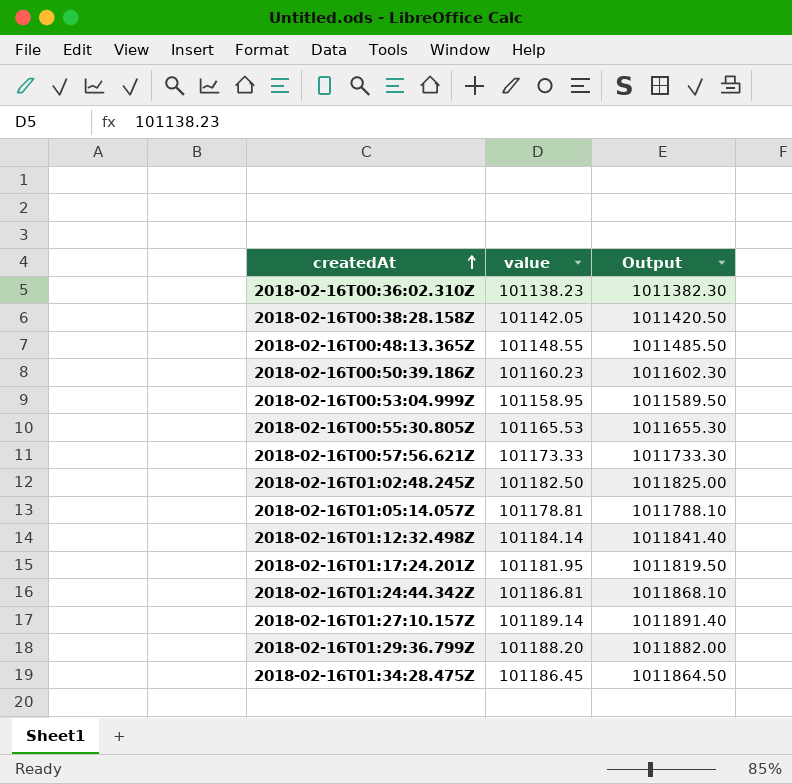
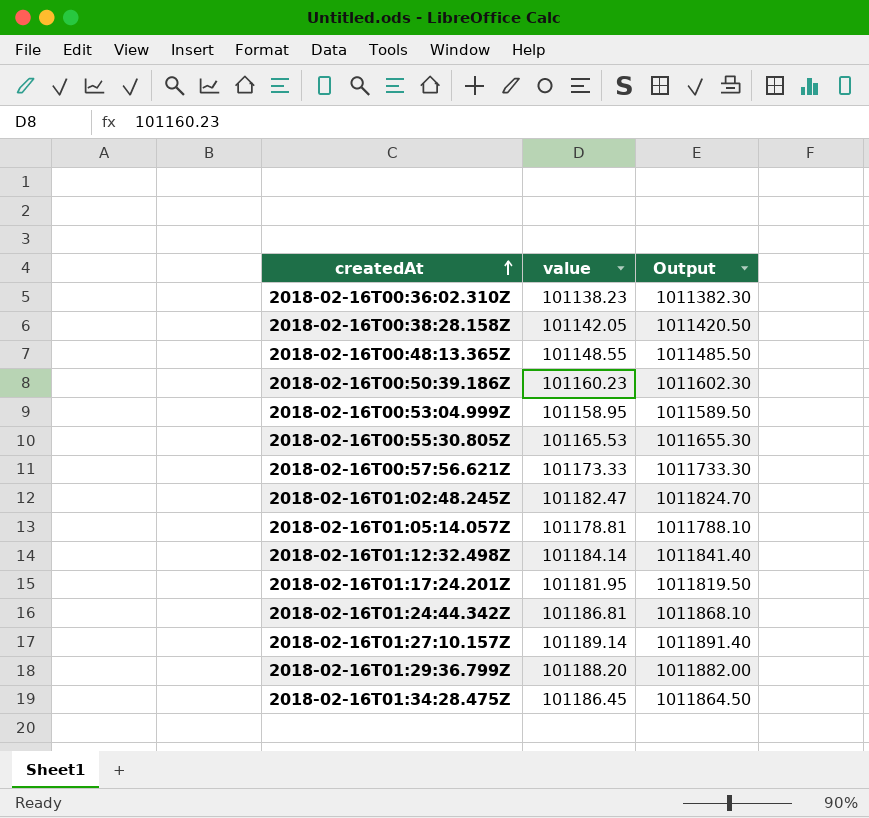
2018-02-16T01:02:48.245Z | value: 101182.50 -> 101182.47
2018-02-16T01:02:48.245Z | Output: 1011825.00 -> 1011824.70

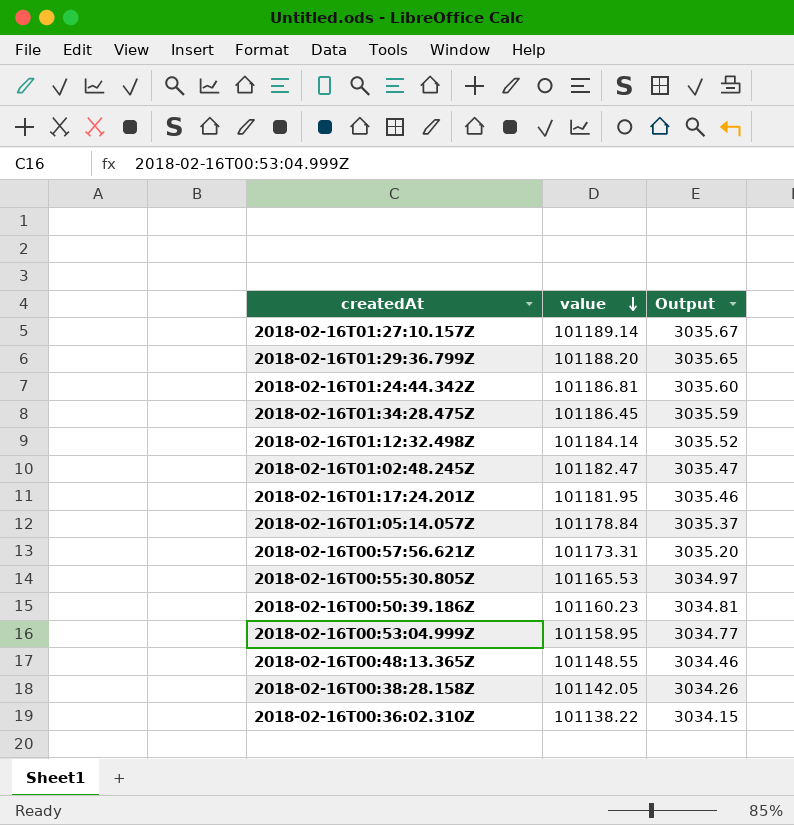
row order: createdAt ascending -> value descending
column Output | formula: [value] * 10 -> [value] * 0.03
2018-02-16T01:05:14.057Z | value: 101178.81 -> 101178.84
2018-02-16T00:57:56.621Z | value: 101173.33 -> 101173.31
2018-02-16T00:36:02.310Z | value: 101138.23 -> 101138.22

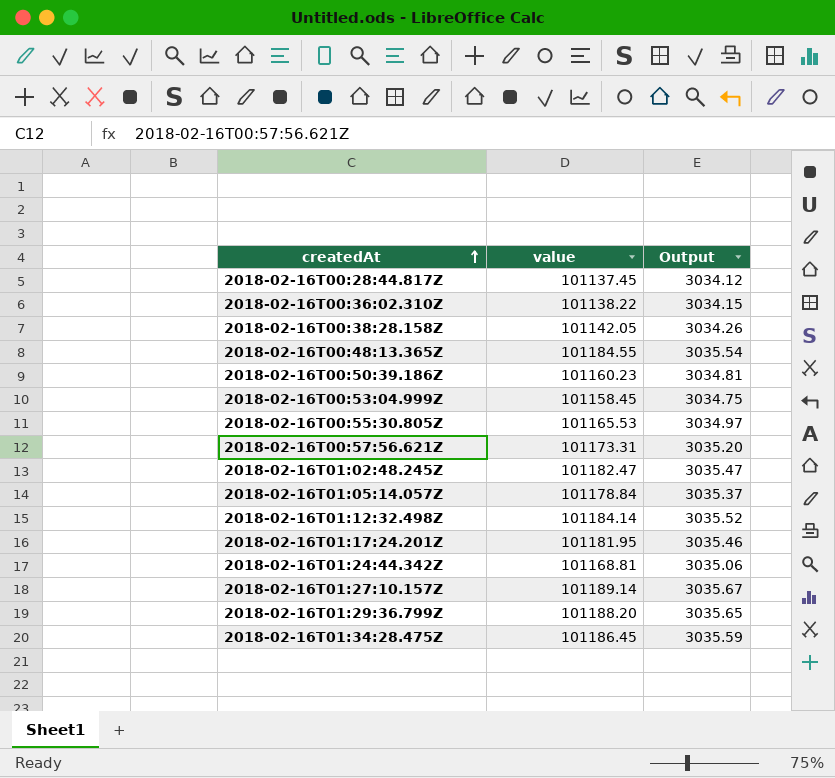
row order: value descending -> createdAt ascending
row 2018-02-16T00:28:44.817Z: none -> 101137.45 | 3034.12
2018-02-16T00:48:13.365Z | value: 101148.55 -> 101184.55
2018-02-16T00:48:13.365Z | Output: 3034.46 -> 3035.54
2018-02-16T00:53:04.999Z | value: 101158.95 -> 101158.45
2018-02-16T00:53:04.999Z | Output: 3034.77 -> 3034.75
2018-02-16T01:24:44.342Z | value: 101186.81 -> 101168.81
2018-02-16T01:24:44.342Z | Output: 3035.60 -> 3035.06

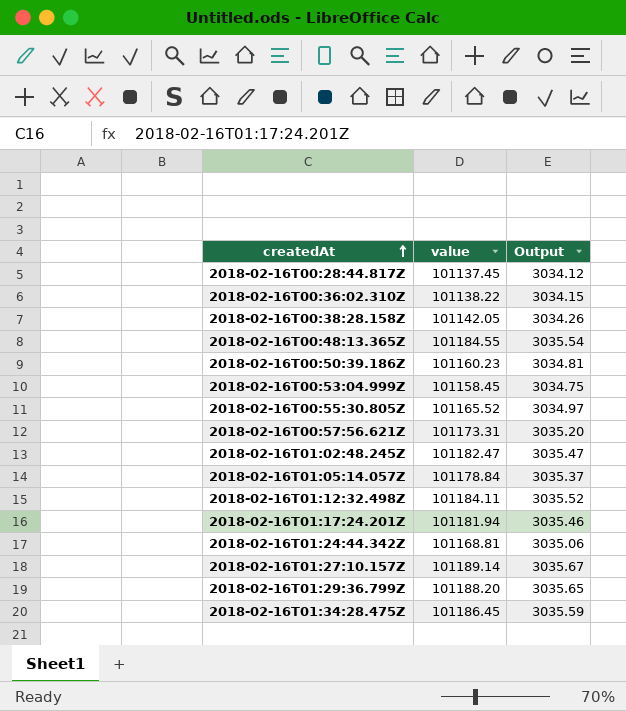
2018-02-16T00:55:30.805Z | value: 101165.53 -> 101165.52
2018-02-16T01:12:32.498Z | value: 101184.14 -> 101184.11
2018-02-16T01:17:24.201Z | value: 101181.95 -> 101181.94

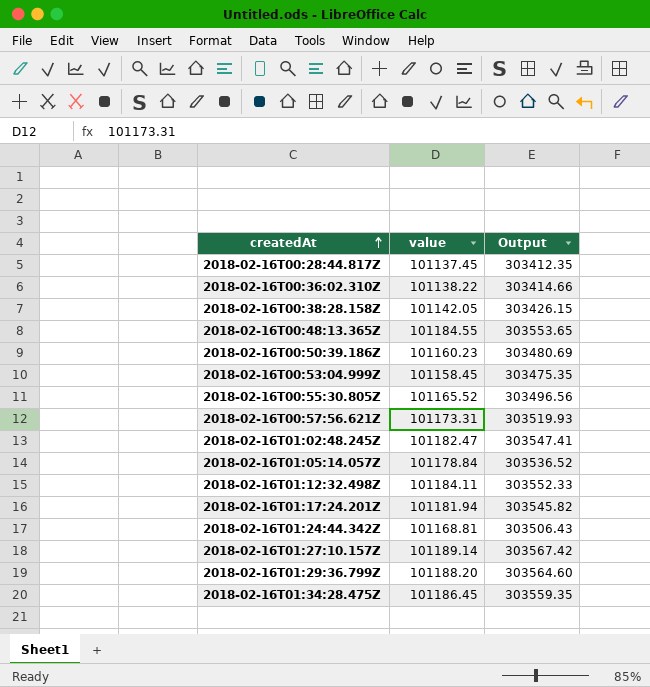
column Output | formula: [value] * 0.03 -> [value] * 3

